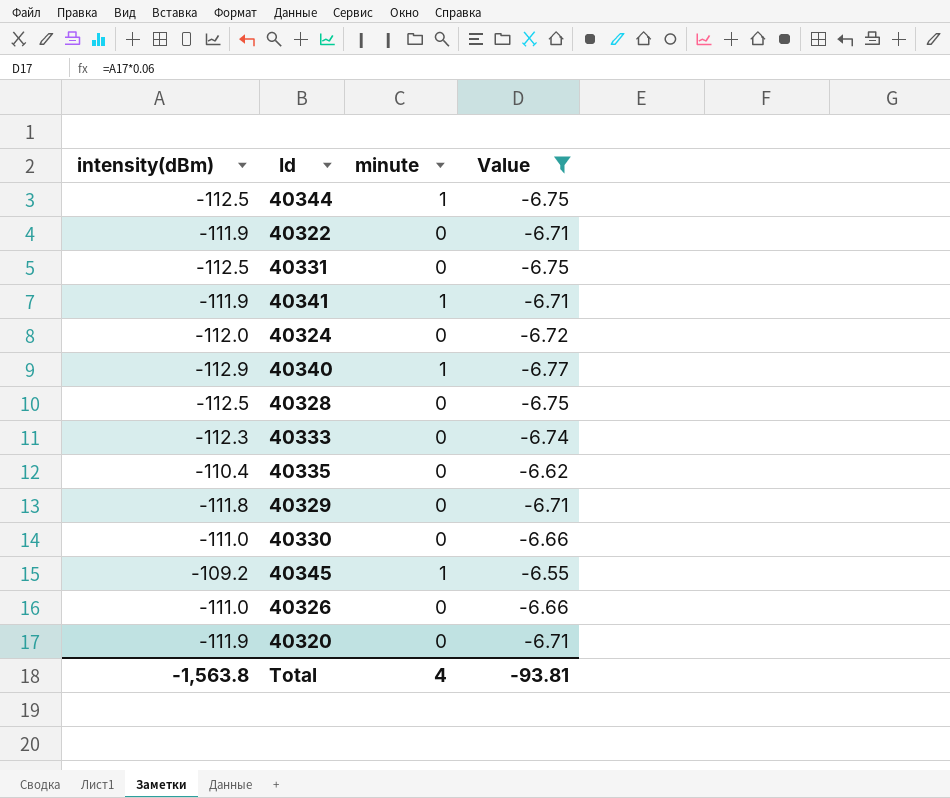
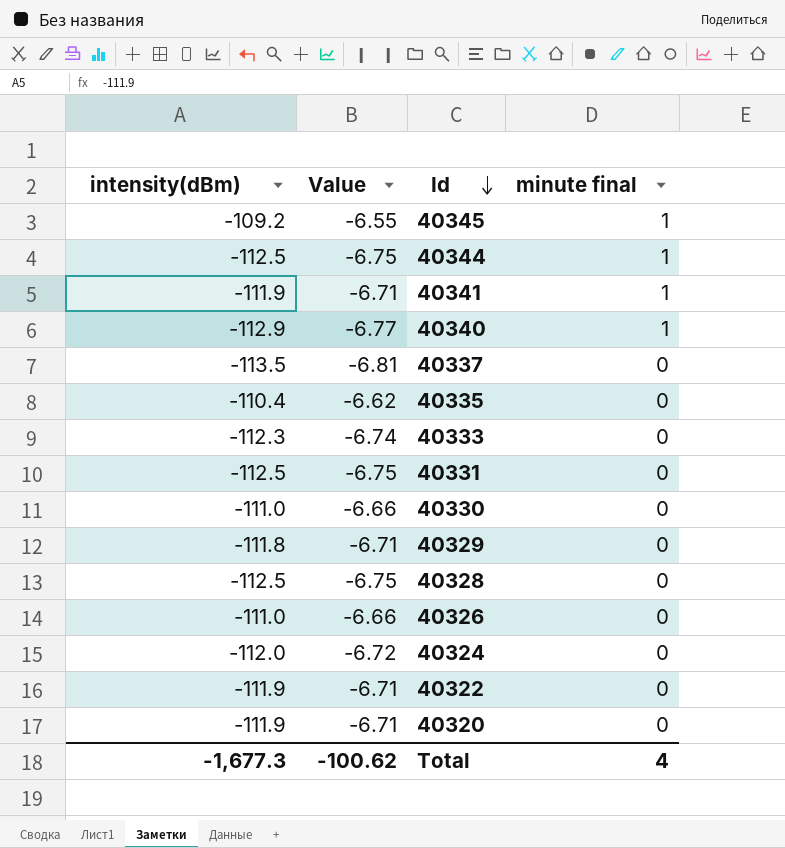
filter: Value != -6.81 -> none
row order: none -> Id descending
column Value | position: 4 -> 2
column name: minute -> minute final
Total | intensity(dBm): -1,563.8 -> -1,677.3
Total | Value: -93.81 -> -100.62

